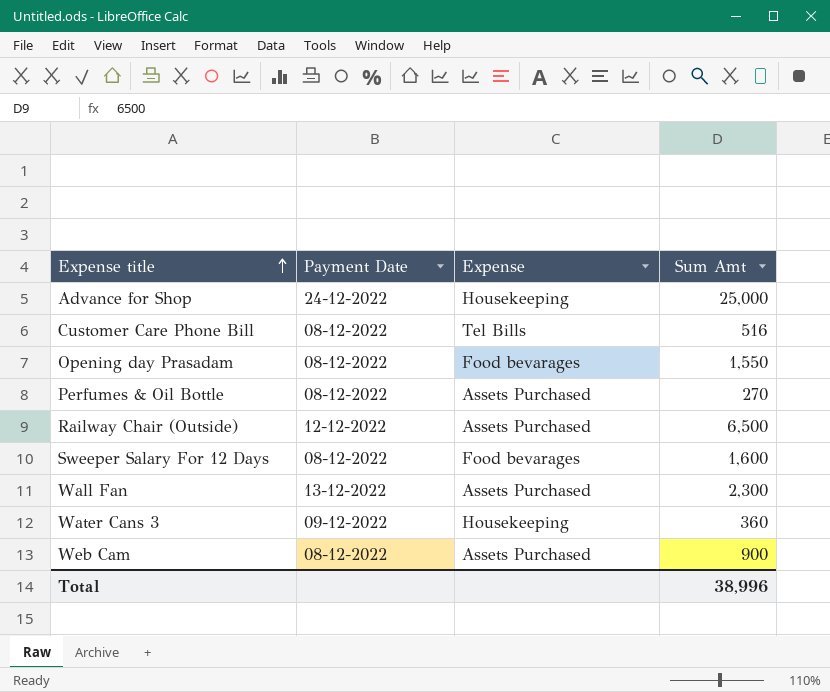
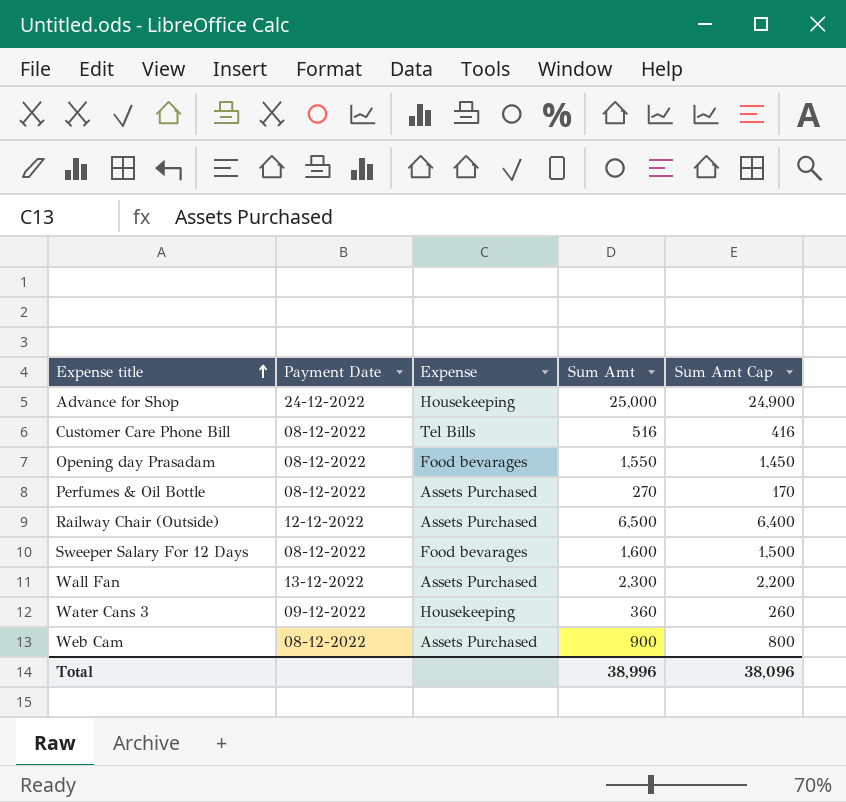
column Sum Amt Cap | formula: none -> [Sum Amt] - 100

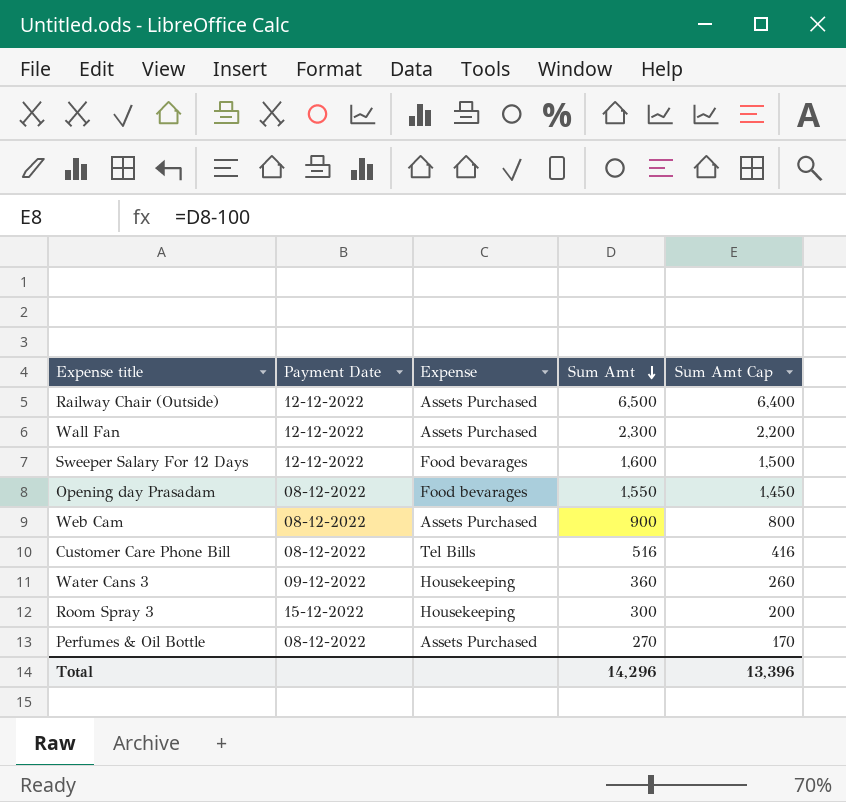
row order: Expense title ascending -> Sum Amt descending
row Advance for Shop: 24-12-2022 | Housekeeping | 25,000 | 24,900 -> none
Wall Fan | Payment Date: 13-12-2022 -> 12-12-2022
Sweeper Salary For 12 Days | Payment Date: 08-12-2022 -> 12-12-2022
row Room Spray 3: none -> 15-12-2022 | Housekeeping | 300 | 200
Total | Sum Amt: 38,996 -> 14,296
Total | Sum Amt Cap: 38,096 -> 13,396

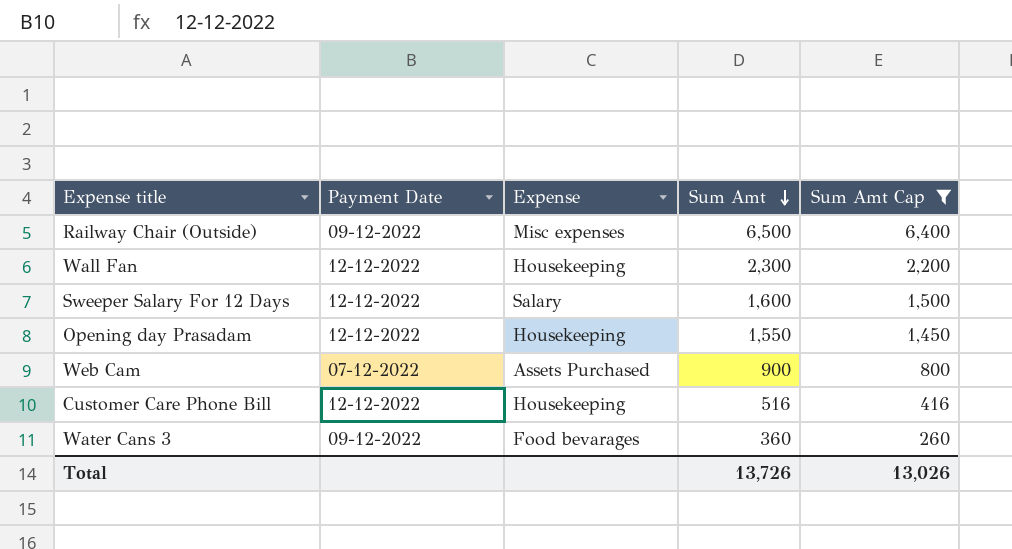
filter: none -> Sum Amt Cap >= 260
Railway Chair (Outside) | Payment Date: 12-12-2022 -> 09-12-2022
Railway Chair (Outside) | Expense: Assets Purchased -> Misc expenses
Wall Fan | Expense: Assets Purchased -> Housekeeping
Sweeper Salary For 12 Days | Expense: Food bevarages -> Salary
Opening day Prasadam | Payment Date: 08-12-2022 -> 12-12-2022
Opening day Prasadam | Expense: Food bevarages -> Housekeeping
Web Cam | Payment Date: 08-12-2022 -> 07-12-2022
Customer Care Phone Bill | Payment Date: 08-12-2022 -> 12-12-2022
Customer Care Phone Bill | Expense: Tel Bills -> Housekeeping
Water Cans 3 | Expense: Housekeeping -> Food bevarages
Total | Sum Amt: 14,296 -> 13,726
Total | Sum Amt Cap: 13,396 -> 13,026

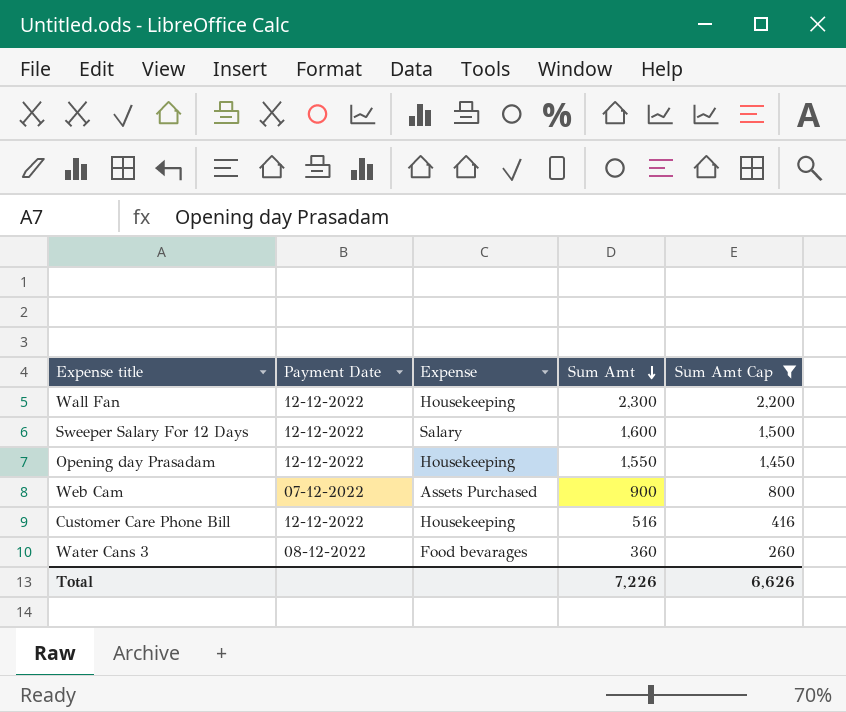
row Railway Chair (Outside): 09-12-2022 | Misc expenses | 6,500 | 6,400 -> none
Water Cans 3 | Payment Date: 09-12-2022 -> 08-12-2022
Total | Sum Amt: 13,726 -> 7,226
Total | Sum Amt Cap: 13,026 -> 6,626

